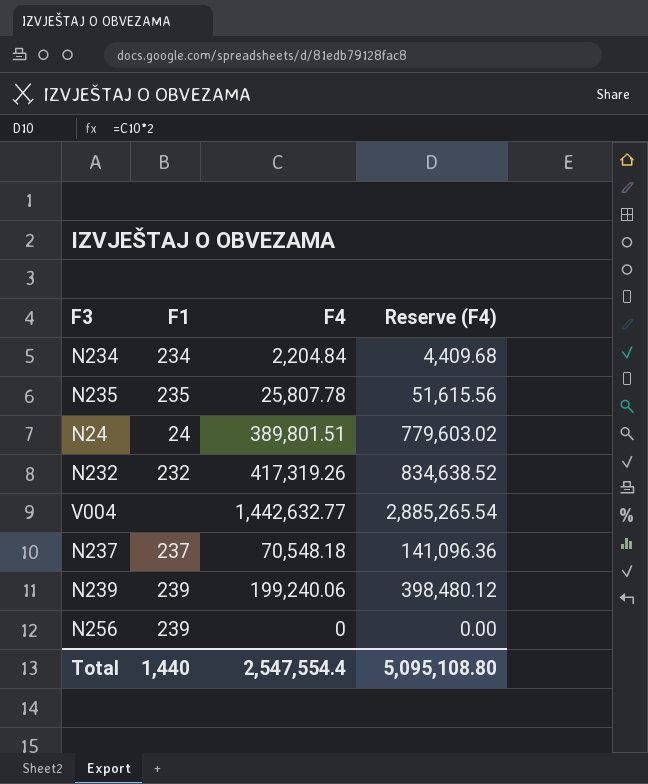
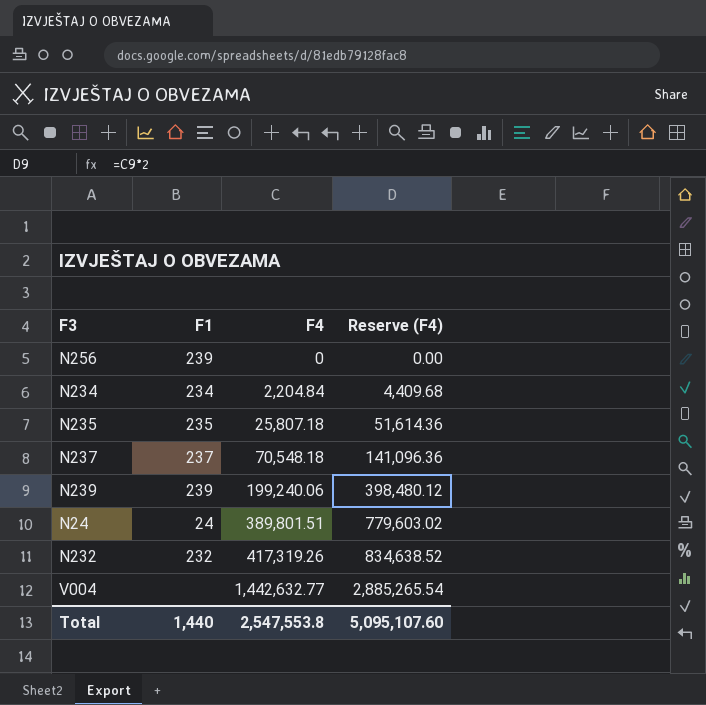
row order: none -> F4 ascending
N235 | F4: 25,807.78 -> 25,807.18
N235 | Reserve (F4): 51,615.56 -> 51,614.36
Total | F4: 2,547,554.4 -> 2,547,553.8
Total | Reserve (F4): 5,095,108.80 -> 5,095,107.60

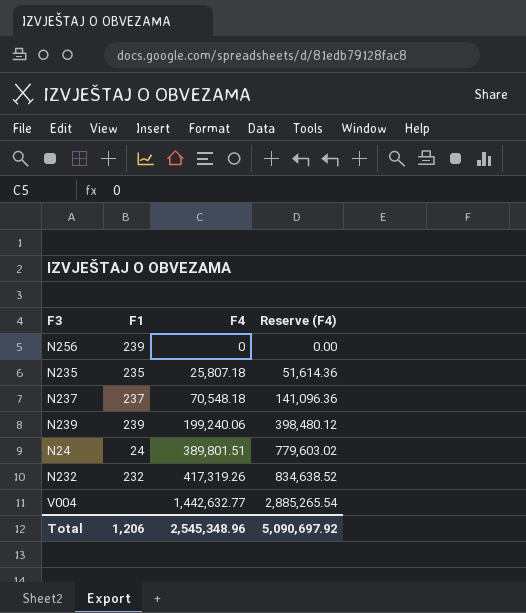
row N234: 234 | 2,204.84 | 4,409.68 -> none
Total | F1: 1,440 -> 1,206
Total | F4: 2,547,553.8 -> 2,545,348.96
Total | Reserve (F4): 5,095,107.60 -> 5,090,697.92

